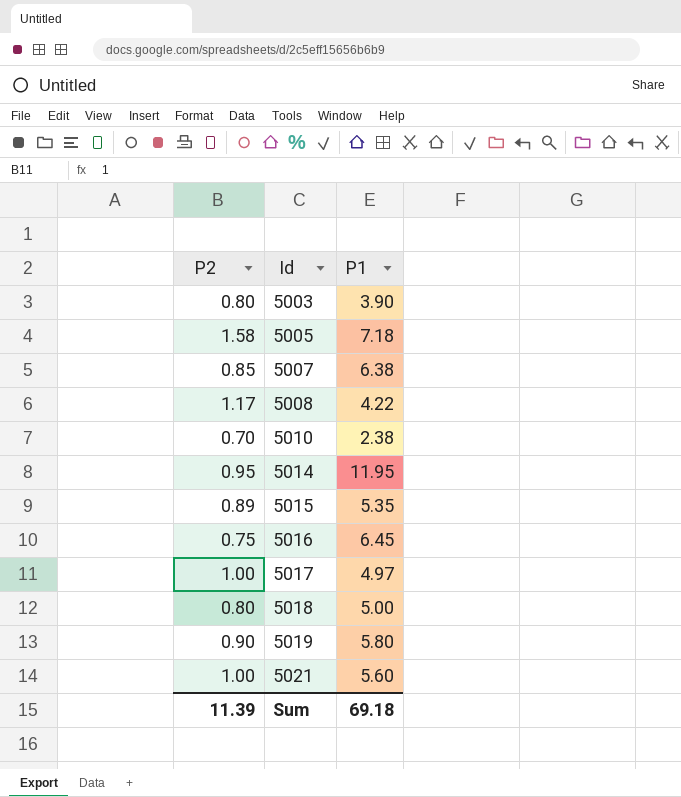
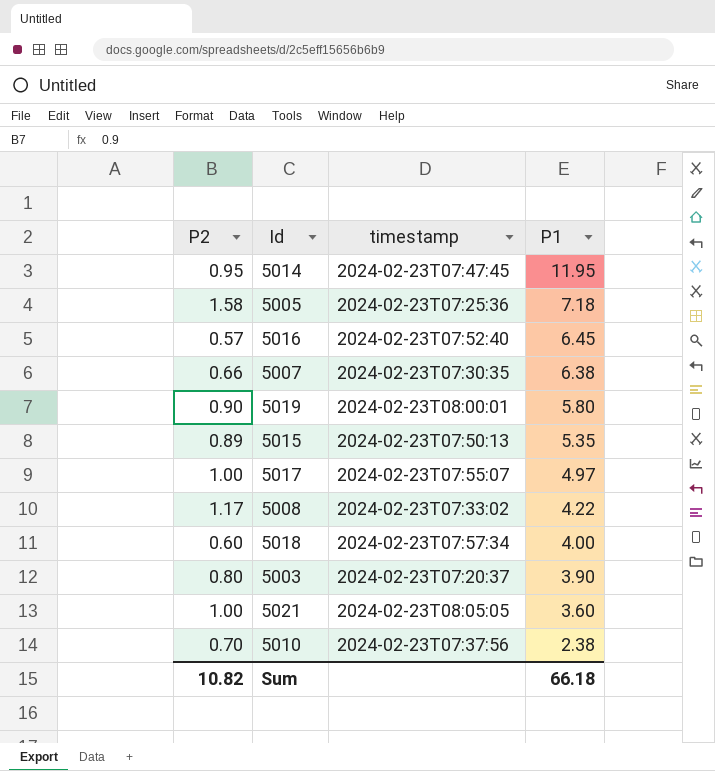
row order: Id ascending -> P1 descending
column timestamp | position: none -> 3
5016 | P2: 0.75 -> 0.57
5007 | P2: 0.85 -> 0.66
5018 | P2: 0.80 -> 0.60
5018 | P1: 5.00 -> 4.00
5021 | P1: 5.60 -> 3.60
Sum | P2: 11.39 -> 10.82
Sum | P1: 69.18 -> 66.18

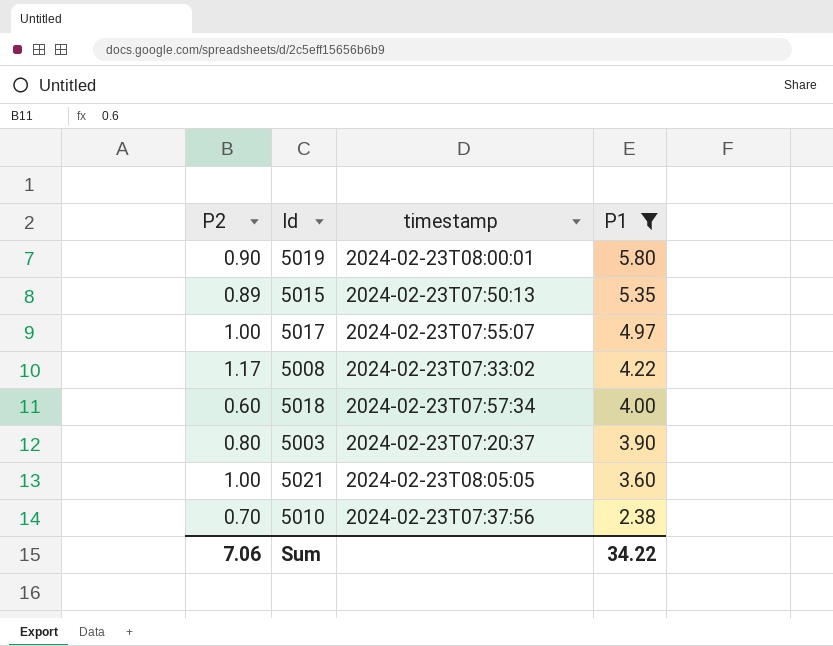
filter: none -> P1 <= 5.80
Sum | P2: 10.82 -> 7.06
Sum | P1: 66.18 -> 34.22

